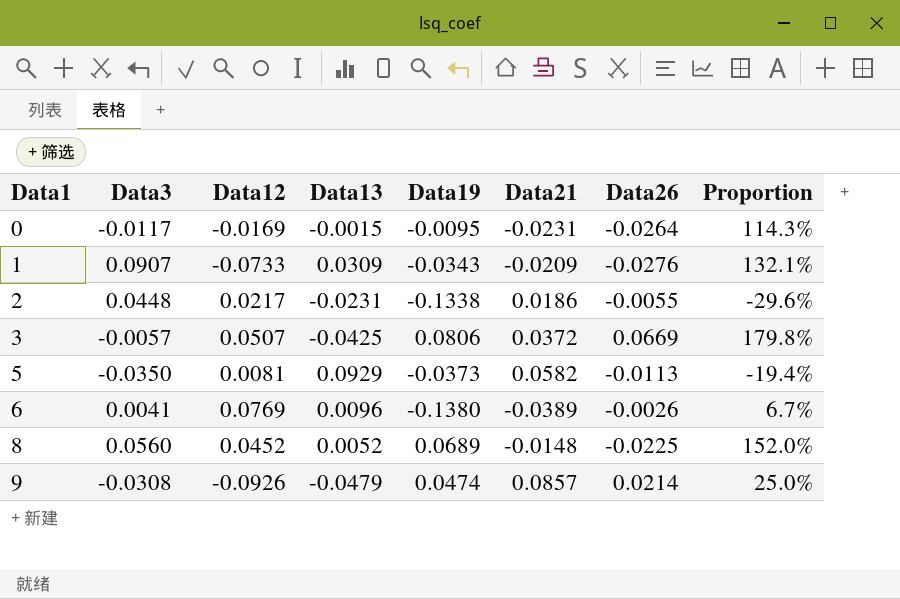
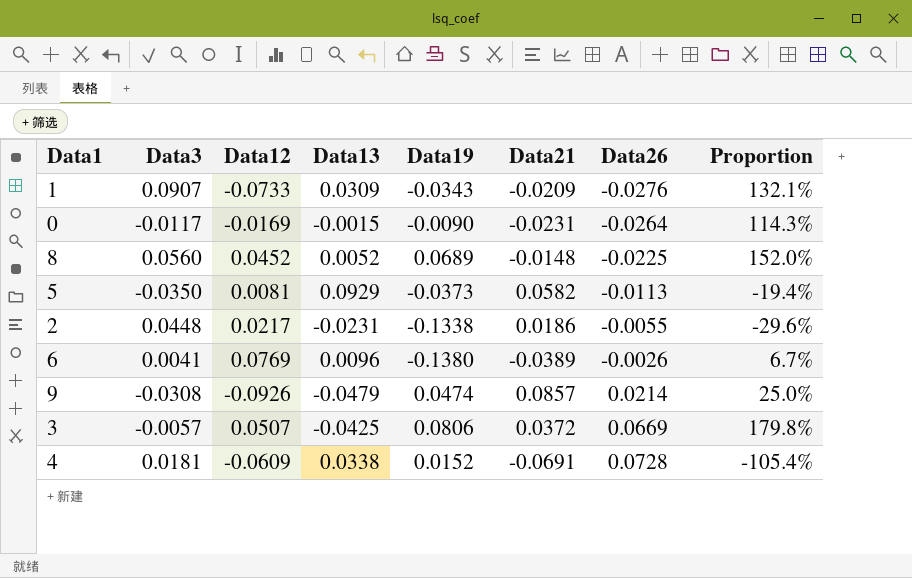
row order: Data1 ascending -> Data26 ascending
0 | Data19: -0.0095 -> -0.0090
row 4: none -> 0.0181 | -0.0609 | 0.0338 | 0.0152 | -0.0691 | 0.0728 | -105.4%

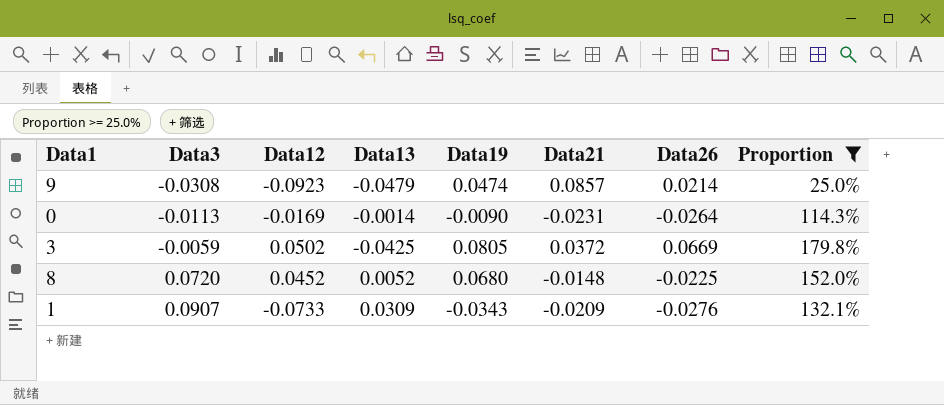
filter: none -> Proportion >= 25.0%
row order: Data26 ascending -> Data3 ascending
9 | Data12: -0.0926 -> -0.0923
0 | Data3: -0.0117 -> -0.0113
0 | Data13: -0.0015 -> -0.0014
3 | Data3: -0.0057 -> -0.0059
3 | Data12: 0.0507 -> 0.0502
3 | Data19: 0.0806 -> 0.0805
8 | Data3: 0.0560 -> 0.0720
8 | Data19: 0.0689 -> 0.0680

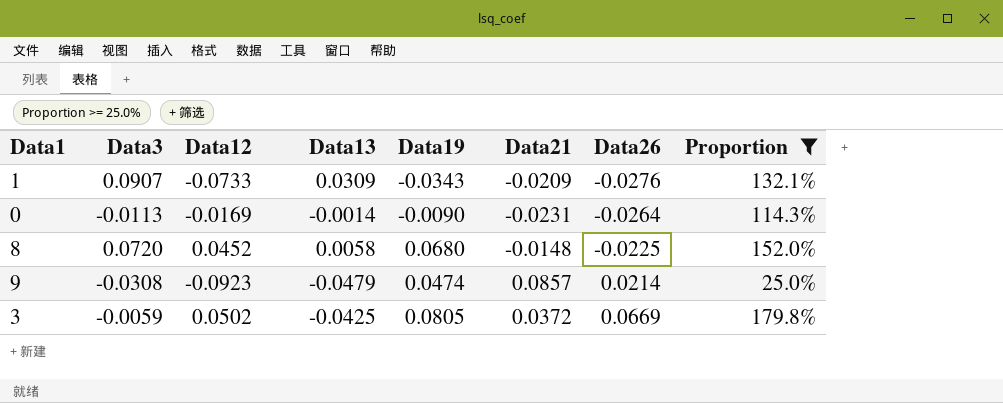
row order: Data3 ascending -> Data26 ascending
8 | Data13: 0.0052 -> 0.0058

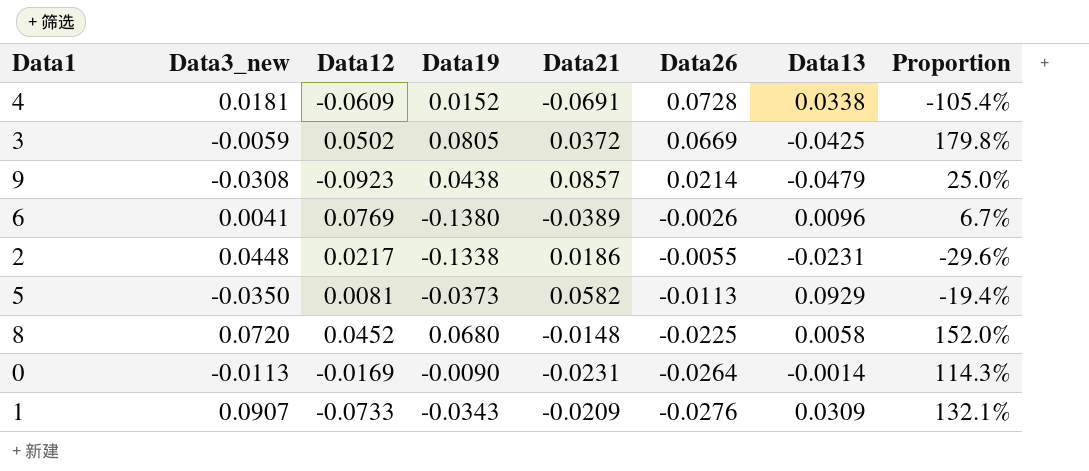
filter: Proportion >= 25.0% -> none
row order: Data26 ascending -> Data26 descending
column name: Data3 -> Data3_new
column Data13 | position: 4 -> 7
9 | Data19: 0.0474 -> 0.0438

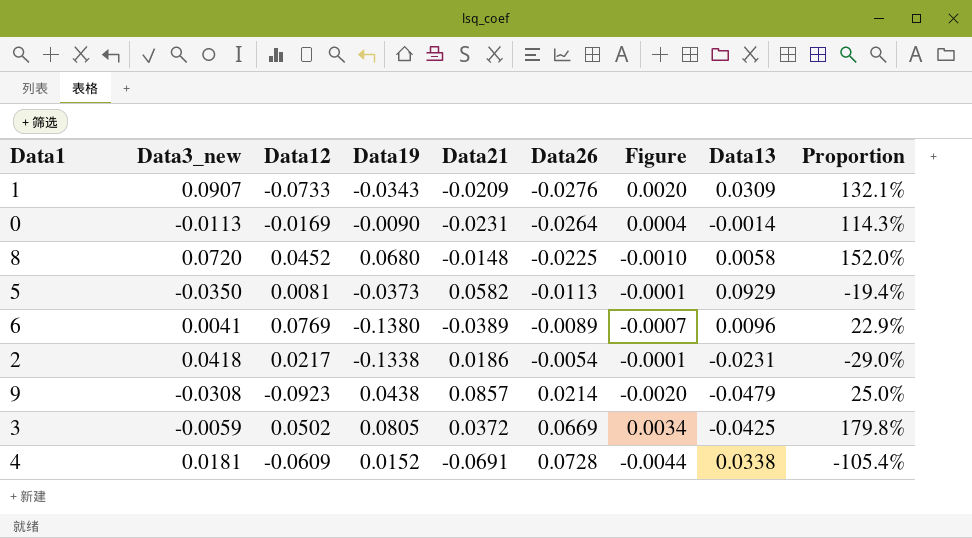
row order: Data26 descending -> Data26 ascending
column Figure | formula: none -> [Data12] * [Data26]
6 | Data26: -0.0026 -> -0.0089
6 | Proportion: 6.7% -> 22.9%
2 | Data3_new: 0.0448 -> 0.0418
2 | Data26: -0.0055 -> -0.0054
2 | Proportion: -29.6% -> -29.0%

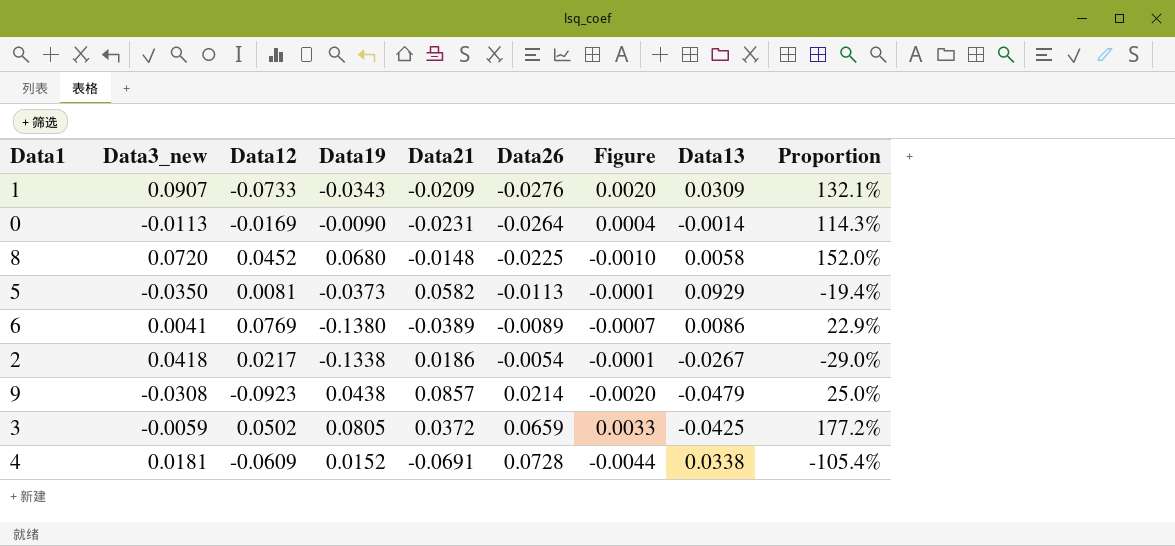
6 | Data13: 0.0096 -> 0.0086
2 | Data13: -0.0231 -> -0.0267
3 | Data26: 0.0669 -> 0.0659
3 | Figure: 0.0034 -> 0.0033
3 | Proportion: 179.8% -> 177.2%

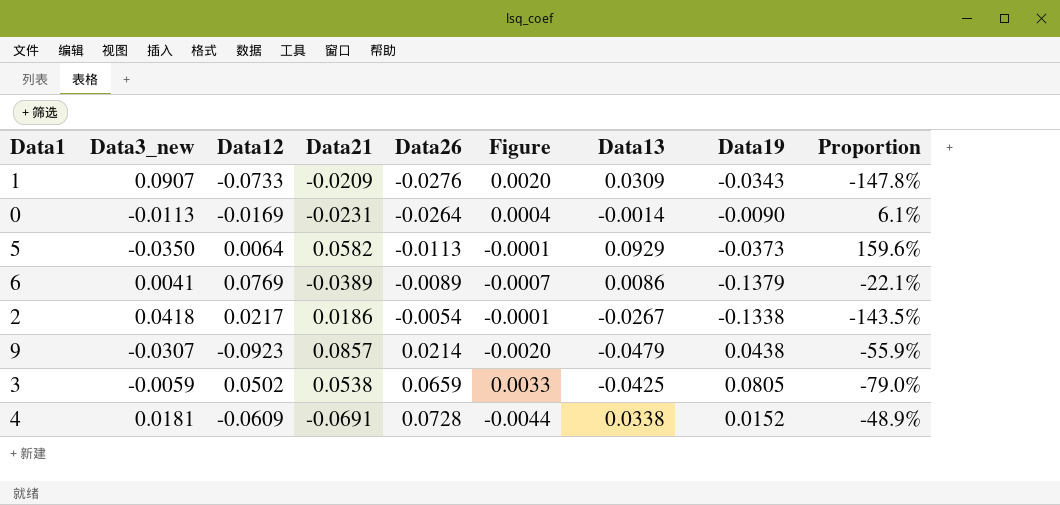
column Data19 | position: 4 -> 8
column Proportion | formula: [Data26] / [Data21] -> [Data13] / [Data21]
row 8: 0.0720 | 0.0452 | 0.0680 | -0.0148 | -0.0225 | -0.0010 | 0.0058 | 152.0% -> none
5 | Data12: 0.0081 -> 0.0064
6 | Data19: -0.1380 -> -0.1379
9 | Data3_new: -0.0308 -> -0.0307
3 | Data21: 0.0372 -> 0.0538

